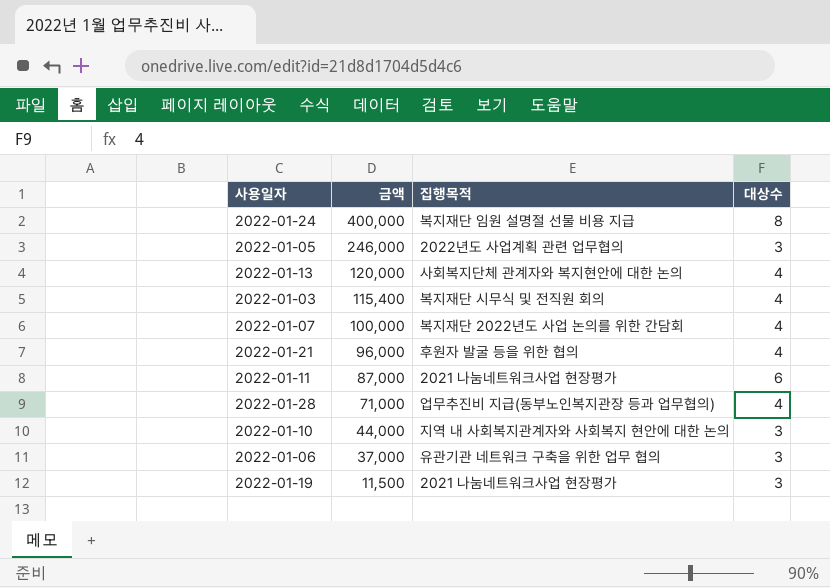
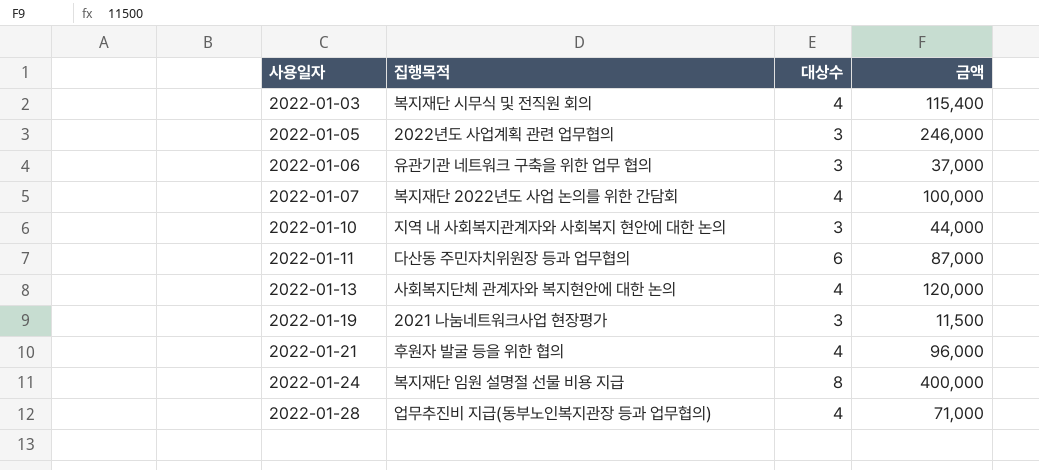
row order: 금액 descending -> 사용일자 ascending
column 금액 | position: 2 -> 4
2022-01-11 | 집행목적: 2021 나눔네트워크사업 현장평가 -> 다산동 주민자치위원장 등과 업무협의

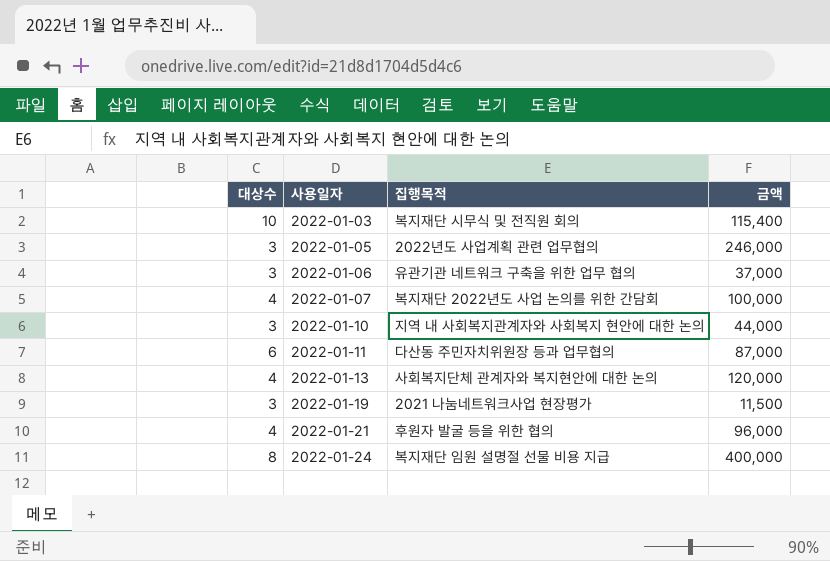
column 대상수 | position: 3 -> 1
row 2022-01-28: 업무추진비 지급(동부노인복지관장 등과 업무협의) | 4 | 71,000 -> none
2022-01-03 | 대상수: 4 -> 10

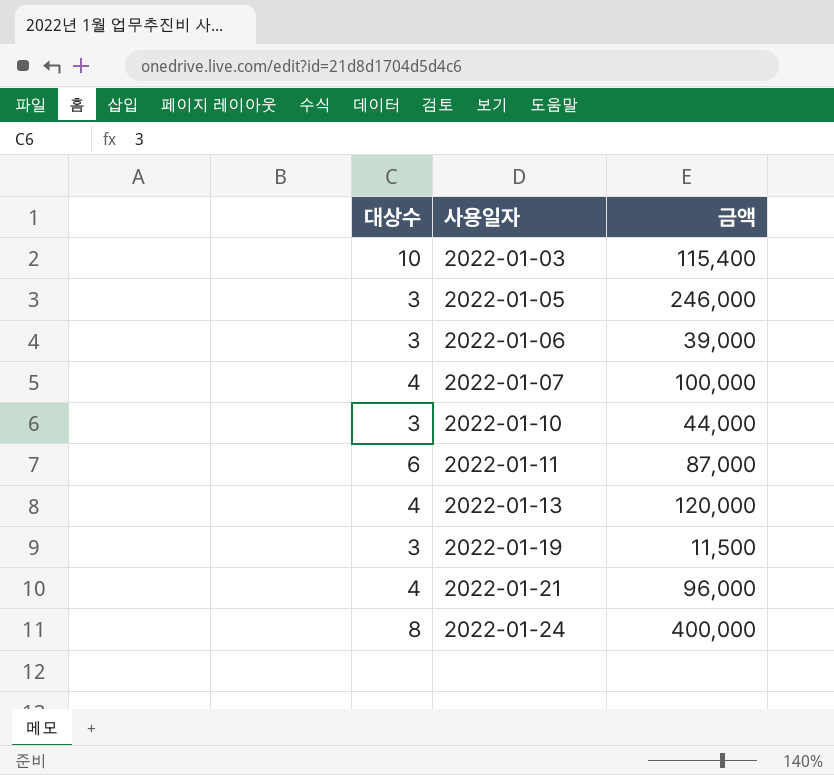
column 집행목적 | position: 3 -> none
2022-01-06 | 금액: 37,000 -> 39,000

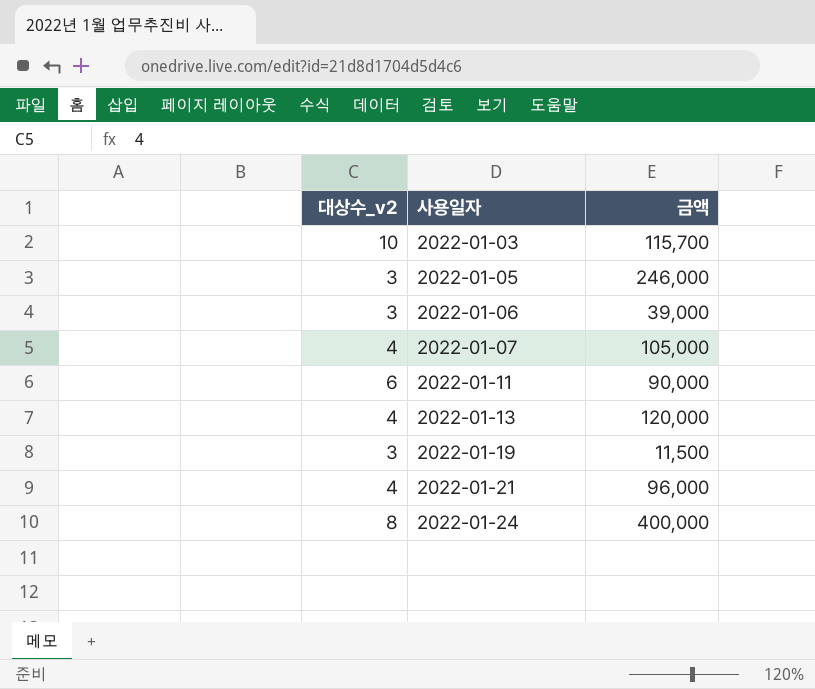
column name: 대상수 -> 대상수_v2
row 2022-01-10: 3 | 44,000 -> none
2022-01-03 | 금액: 115,400 -> 115,700
2022-01-07 | 금액: 100,000 -> 105,000
2022-01-11 | 금액: 87,000 -> 90,000

